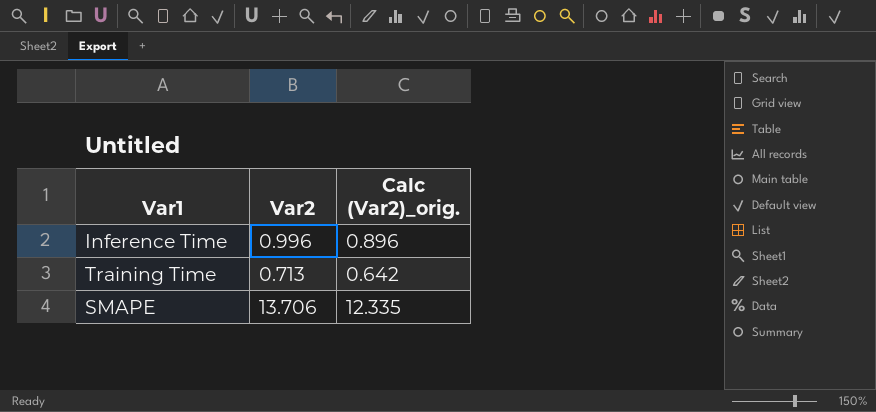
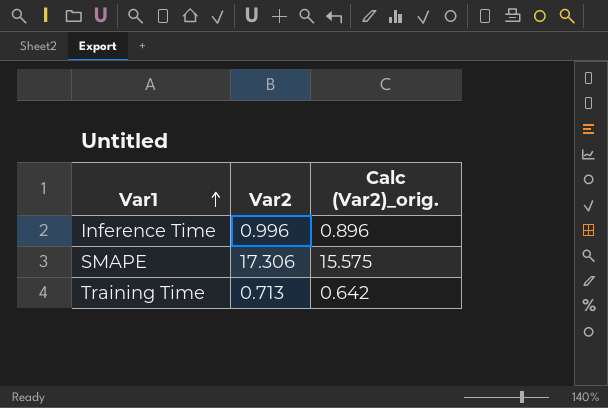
row order: none -> Var1 ascending
SMAPE | Var2: 13.706 -> 17.306
SMAPE | Calc (Var2)_orig.: 12.335 -> 15.575

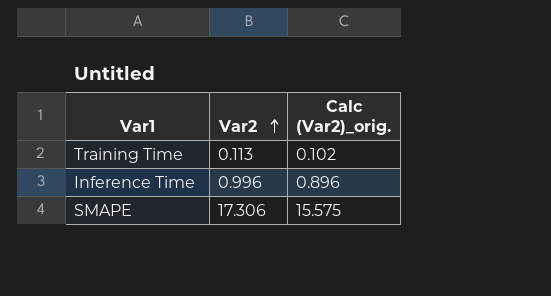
row order: Var1 ascending -> Var2 ascending
Training Time | Var2: 0.713 -> 0.113
Training Time | Calc (Var2)_orig.: 0.642 -> 0.102

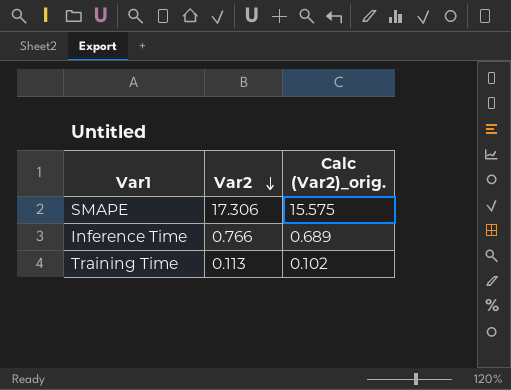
row order: Var2 ascending -> Var2 descending
Inference Time | Var2: 0.996 -> 0.766
Inference Time | Calc (Var2)_orig.: 0.896 -> 0.689

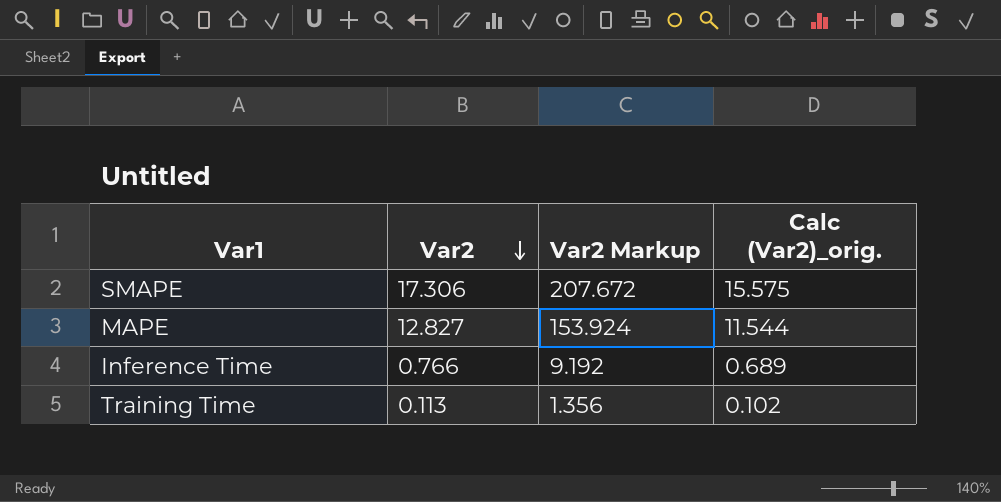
column Var2 Markup | formula: none -> [Var2] * 12
row MAPE: none -> 12.827 | 153.924 | 11.544

